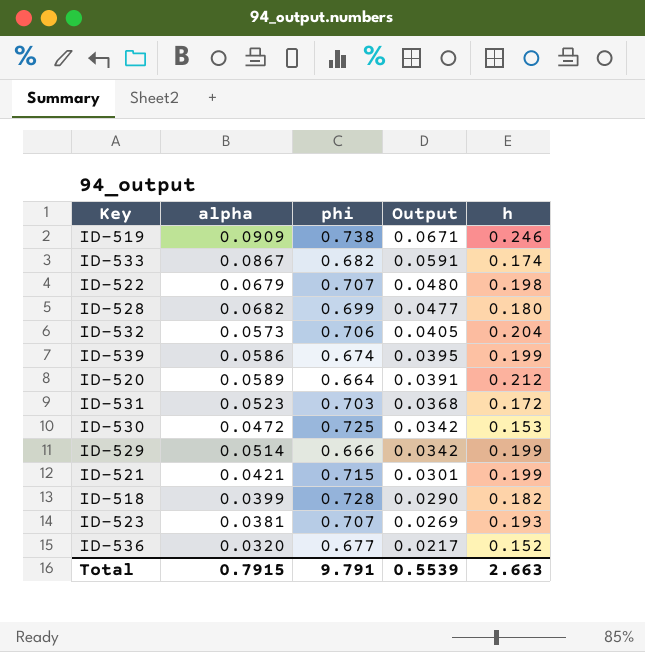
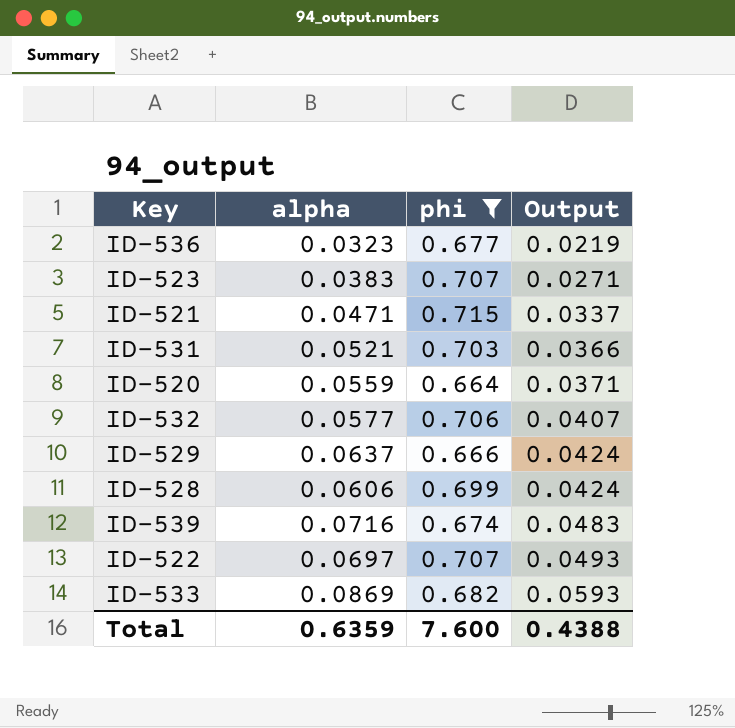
filter: none -> phi <= 0.715
row order: Output descending -> Output ascending
column h | position: 5 -> none
ID-536 | alpha: 0.0320 -> 0.0323
ID-536 | Output: 0.0217 -> 0.0219
ID-523 | alpha: 0.0381 -> 0.0383
ID-523 | Output: 0.0269 -> 0.0271
ID-521 | alpha: 0.0421 -> 0.0471
ID-521 | Output: 0.0301 -> 0.0337
ID-531 | alpha: 0.0523 -> 0.0521
ID-531 | Output: 0.0368 -> 0.0366
ID-520 | alpha: 0.0589 -> 0.0559
ID-520 | Output: 0.0391 -> 0.0371
ID-532 | alpha: 0.0573 -> 0.0577
ID-532 | Output: 0.0405 -> 0.0407
ID-529 | alpha: 0.0514 -> 0.0637
ID-529 | Output: 0.0342 -> 0.0424
ID-528 | alpha: 0.0682 -> 0.0606
ID-528 | Output: 0.0477 -> 0.0424
ID-539 | alpha: 0.0586 -> 0.0716
ID-539 | Output: 0.0395 -> 0.0483
ID-522 | alpha: 0.0679 -> 0.0697
ID-522 | Output: 0.0480 -> 0.0493
ID-533 | alpha: 0.0867 -> 0.0869
ID-533 | Output: 0.0591 -> 0.0593
Total | alpha: 0.7915 -> 0.6359
Total | phi: 9.791 -> 7.600
Total | Output: 0.5539 -> 0.4388

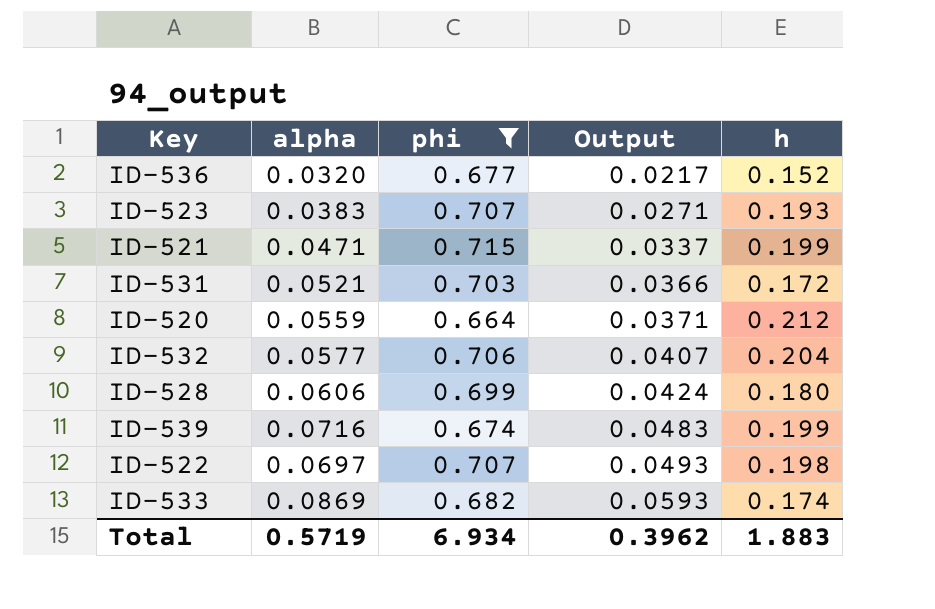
column h | position: none -> 5
row ID-529: 0.0637 | 0.666 | 0.0424 -> none
ID-536 | alpha: 0.0323 -> 0.0320
ID-536 | Output: 0.0219 -> 0.0217
Total | alpha: 0.6359 -> 0.5719
Total | phi: 7.600 -> 6.934
Total | Output: 0.4388 -> 0.3962

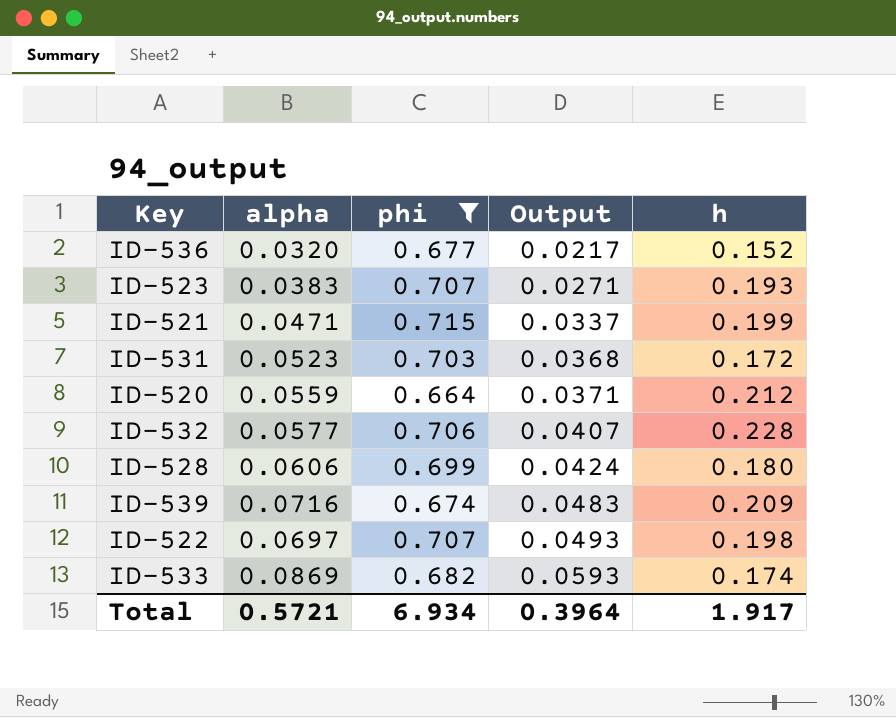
ID-531 | alpha: 0.0521 -> 0.0523
ID-531 | Output: 0.0366 -> 0.0368
ID-532 | h: 0.204 -> 0.228
ID-539 | h: 0.199 -> 0.209
Total | alpha: 0.5719 -> 0.5721
Total | Output: 0.3962 -> 0.3964
Total | h: 1.883 -> 1.917

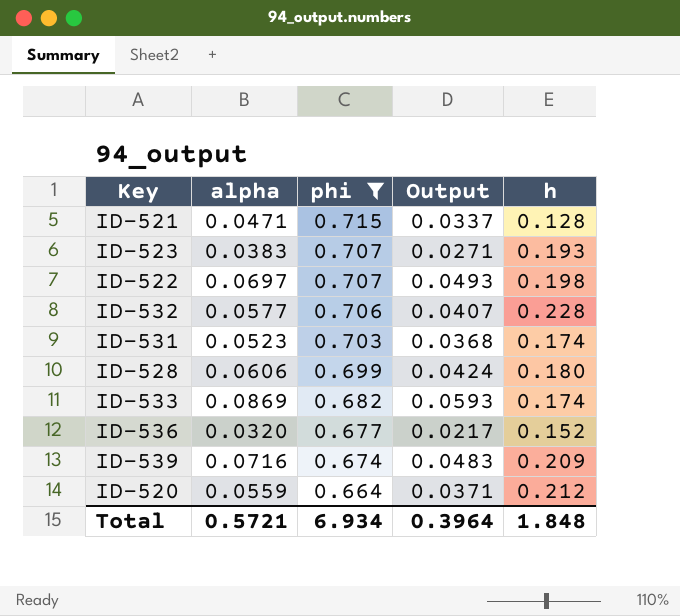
row order: Output ascending -> phi descending
ID-521 | h: 0.199 -> 0.128
ID-531 | h: 0.172 -> 0.174
Total | h: 1.917 -> 1.848

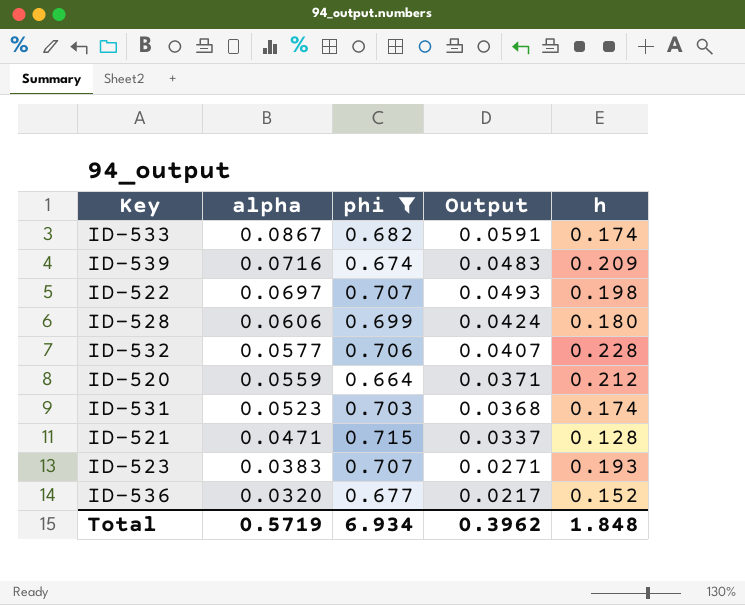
row order: phi descending -> alpha descending
ID-533 | alpha: 0.0869 -> 0.0867
ID-533 | Output: 0.0593 -> 0.0591
Total | alpha: 0.5721 -> 0.5719
Total | Output: 0.3964 -> 0.3962

